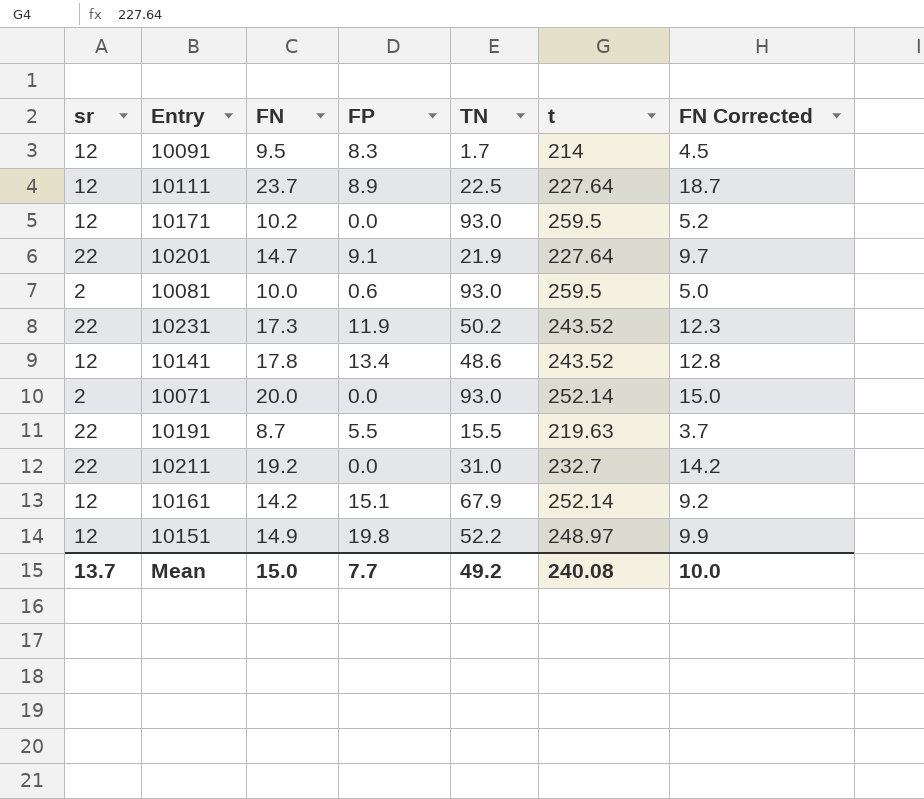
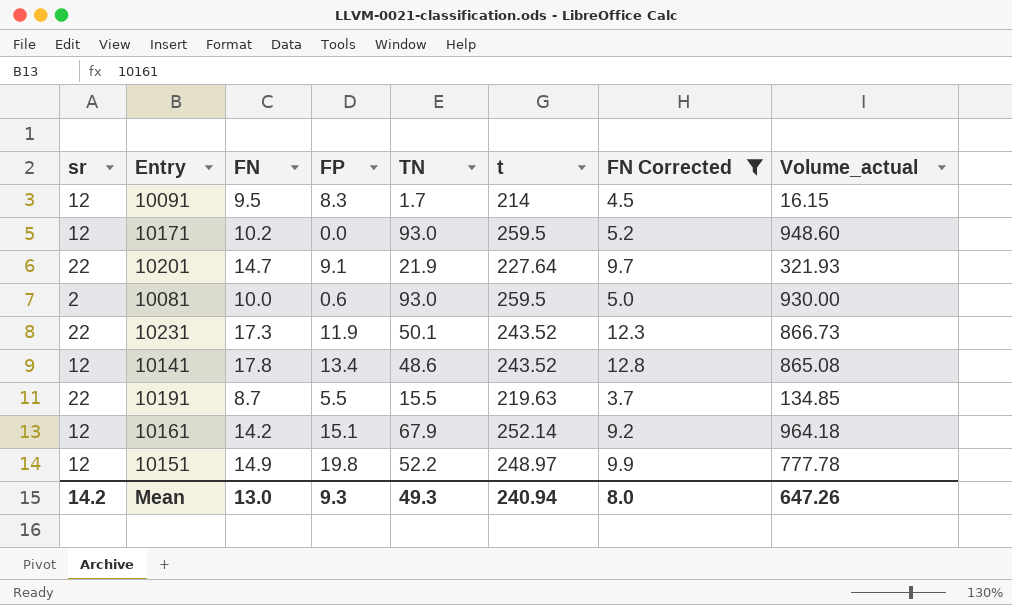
filter: none -> FN Corrected <= 12.8
column Volume_actual | formula: none -> [FN] * [TN]
10231 | TN: 50.2 -> 50.1
Mean | sr: 13.7 -> 14.2
Mean | FN: 15.0 -> 13.0
Mean | FP: 7.7 -> 9.3
Mean | TN: 49.2 -> 49.3
Mean | t: 240.08 -> 240.94
Mean | FN Corrected: 10.0 -> 8.0

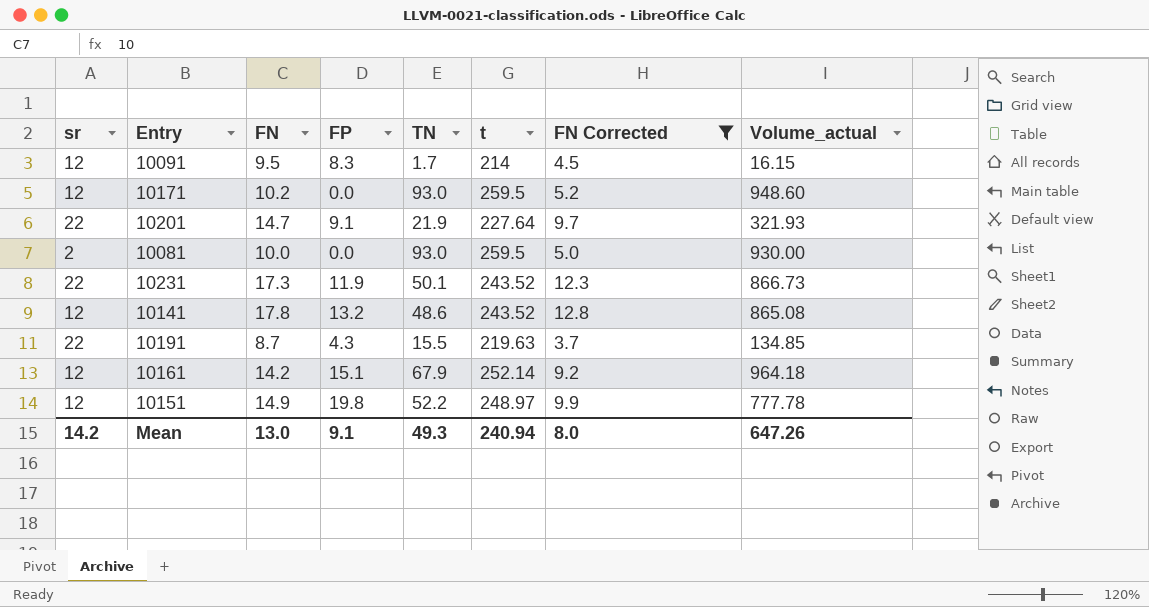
10081 | FP: 0.6 -> 0.0
10141 | FP: 13.4 -> 13.2
10191 | FP: 5.5 -> 4.3
Mean | FP: 9.3 -> 9.1

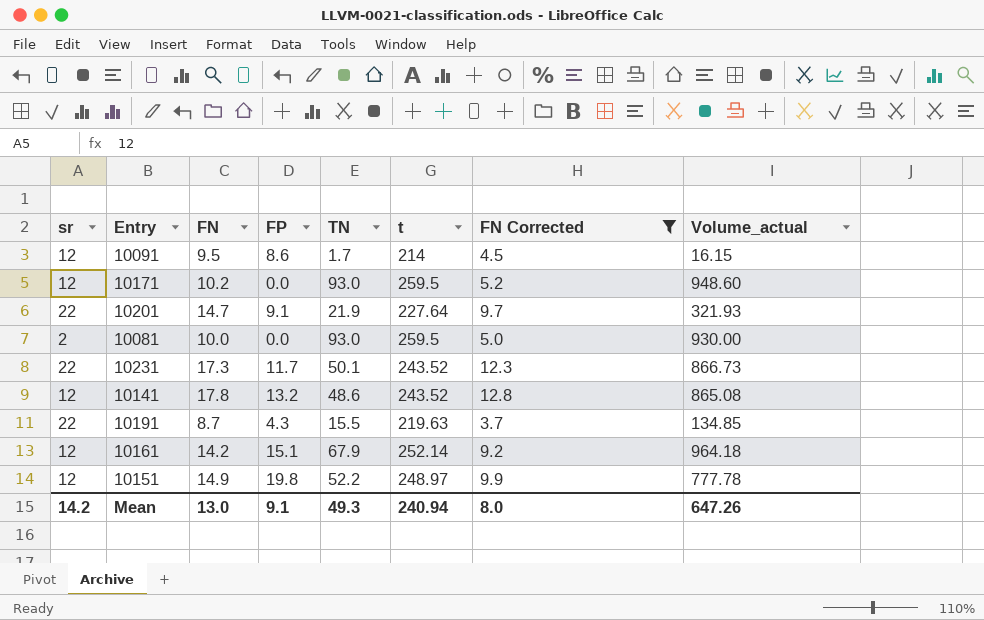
10091 | FP: 8.3 -> 8.6
10231 | FP: 11.9 -> 11.7

